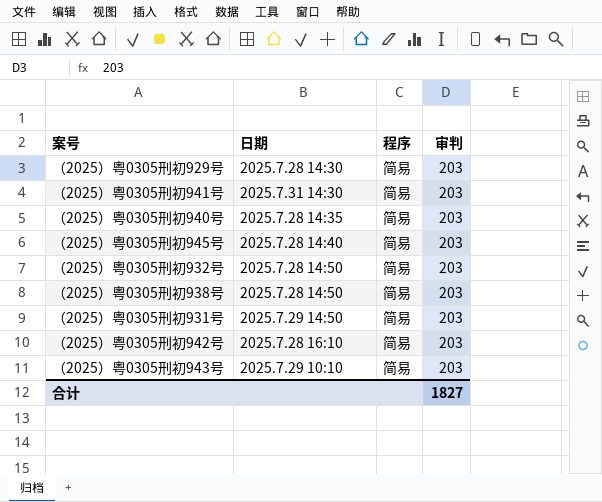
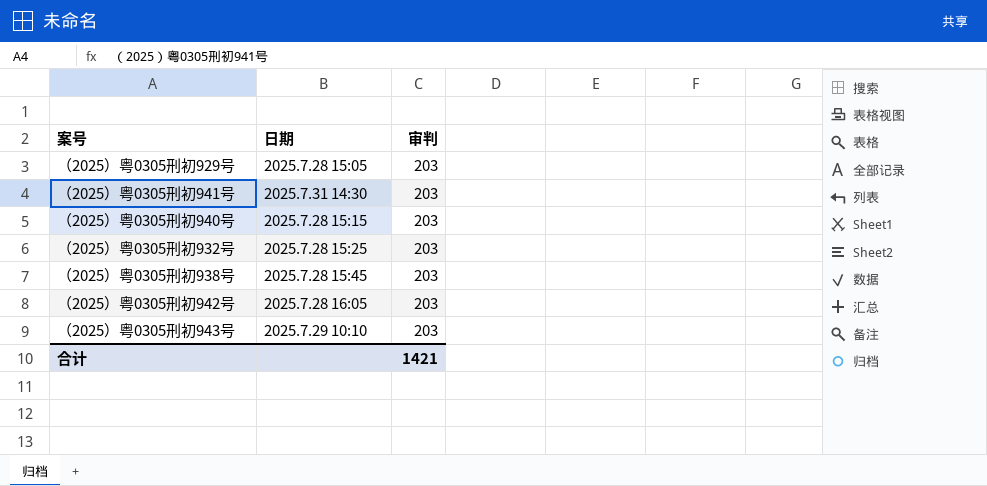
column 程序 | position: 3 -> none
row （2025）粤0305刑初945号: 2025.7.28 14:40 | 简易 | 203 -> none
row （2025）粤0305刑初931号: 2025.7.29 14:50 | 简易 | 203 -> none
（2025）粤0305刑初929号 | 日期: 2025.7.28 14:30 -> 2025.7.28 15:05
（2025）粤0305刑初940号 | 日期: 2025.7.28 14:35 -> 2025.7.28 15:15
（2025）粤0305刑初932号 | 日期: 2025.7.28 14:50 -> 2025.7.28 15:25
（2025）粤0305刑初938号 | 日期: 2025.7.28 14:50 -> 2025.7.28 15:45
（2025）粤0305刑初942号 | 日期: 2025.7.28 16:10 -> 2025.7.28 16:05
合计 | 审判: 1827 -> 1421

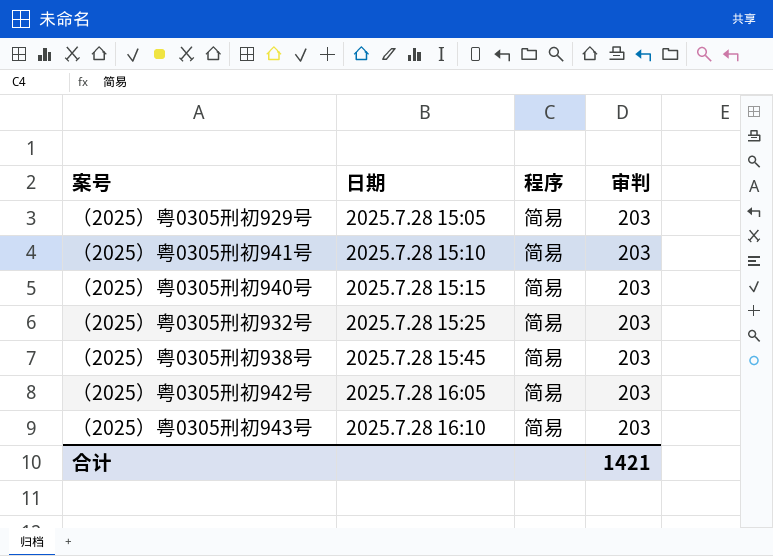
column 程序 | position: none -> 3
（2025）粤0305刑初941号 | 日期: 2025.7.31 14:30 -> 2025.7.28 15:10
（2025）粤0305刑初943号 | 日期: 2025.7.29 10:10 -> 2025.7.28 16:10

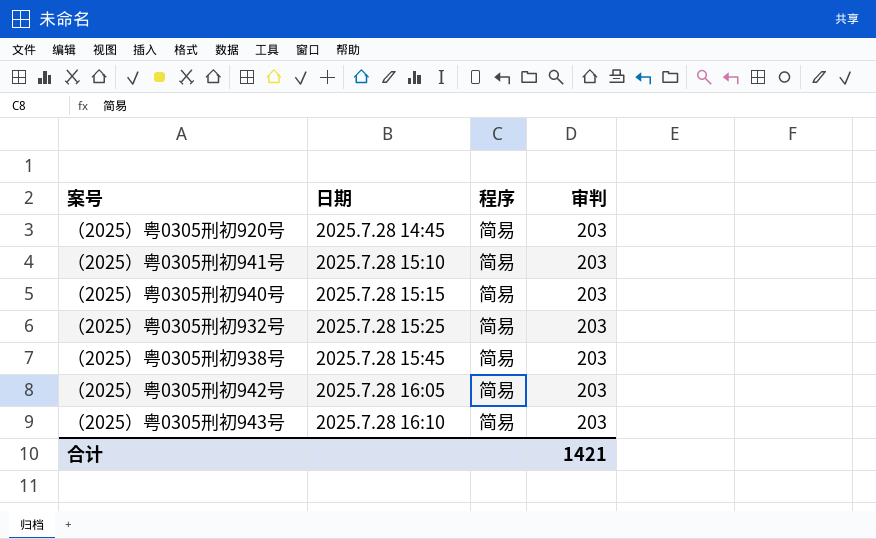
row （2025）粤0305刑初929号: 2025.7.28 15:05 | 简易 | 203 -> none
row （2025）粤0305刑初920号: none -> 2025.7.28 14:45 | 简易 | 203

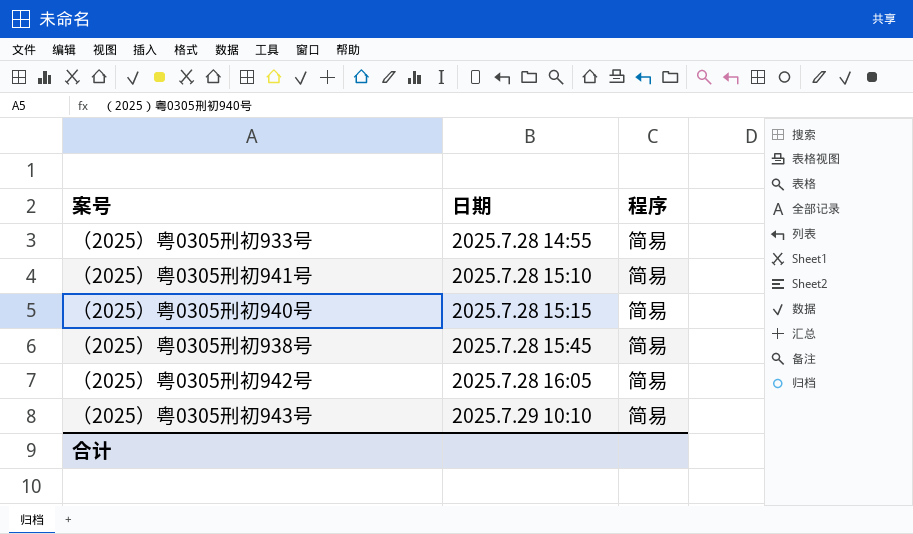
column 审判 | position: 4 -> none
row （2025）粤0305刑初920号: 2025.7.28 14:45 | 简易 | 203 -> none
row （2025）粤0305刑初932号: 2025.7.28 15:25 | 简易 | 203 -> none
row （2025）粤0305刑初933号: none -> 2025.7.28 14:55 | 简易
（2025）粤0305刑初943号 | 日期: 2025.7.28 16:10 -> 2025.7.29 10:10

